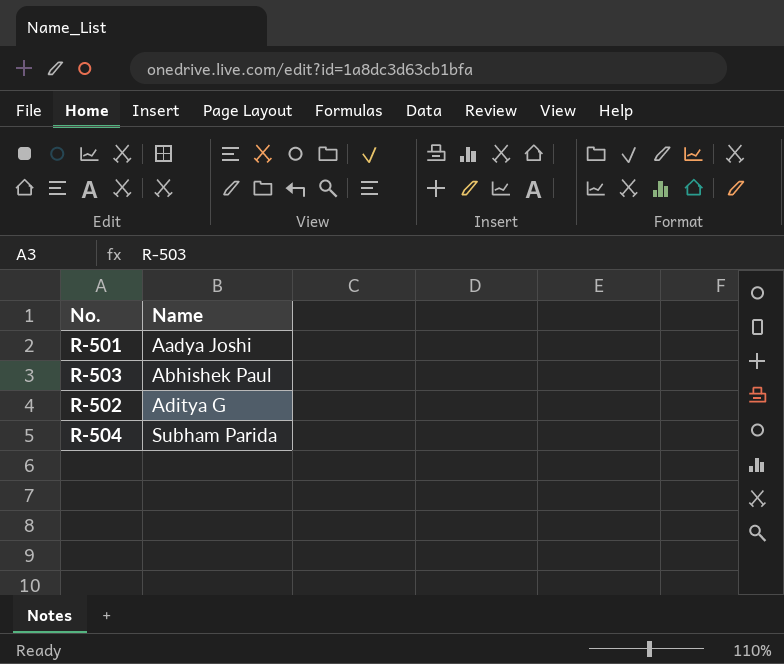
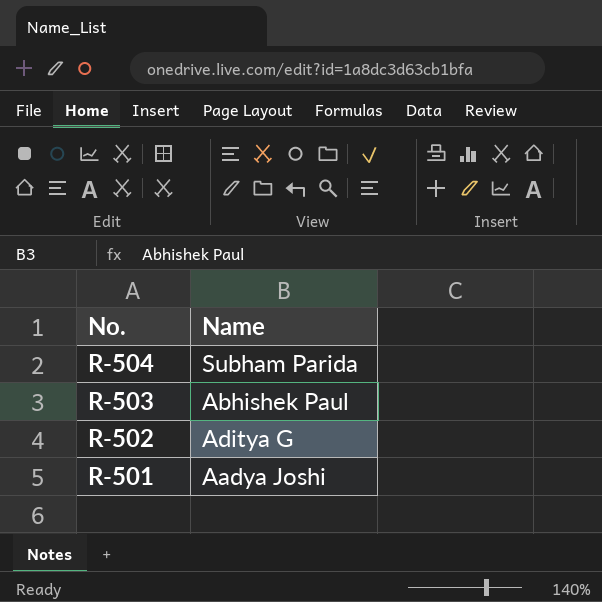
row order: Name ascending -> No. descending

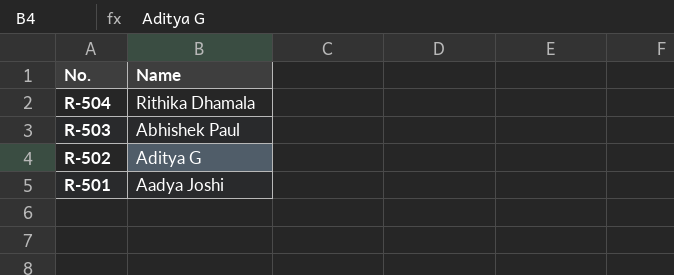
R-504 | Name: Subham Parida -> Rithika Dhamala

